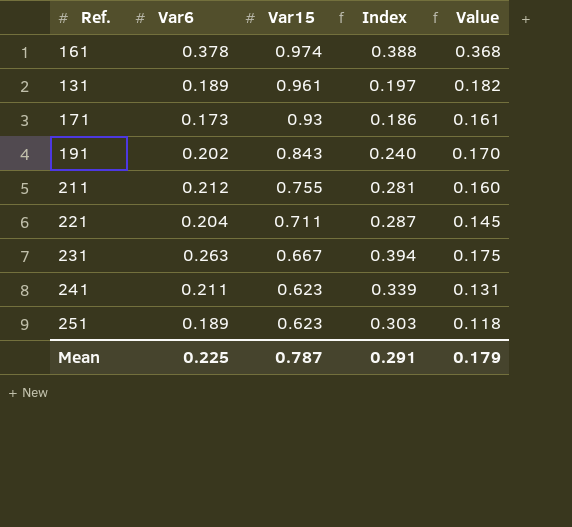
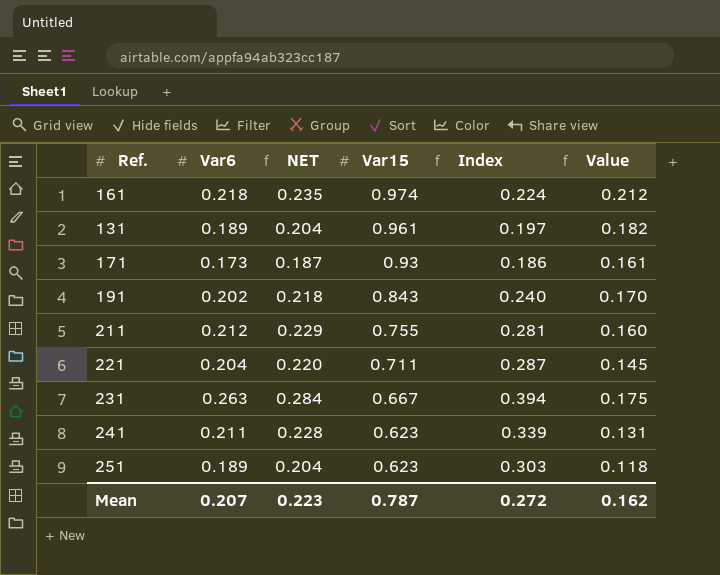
column NET | formula: none -> [Var6] * 1.08
161 | Var6: 0.378 -> 0.218
161 | Index: 0.388 -> 0.224
161 | Value: 0.368 -> 0.212
Mean | Var6: 0.225 -> 0.207
Mean | Index: 0.291 -> 0.272
Mean | Value: 0.179 -> 0.162

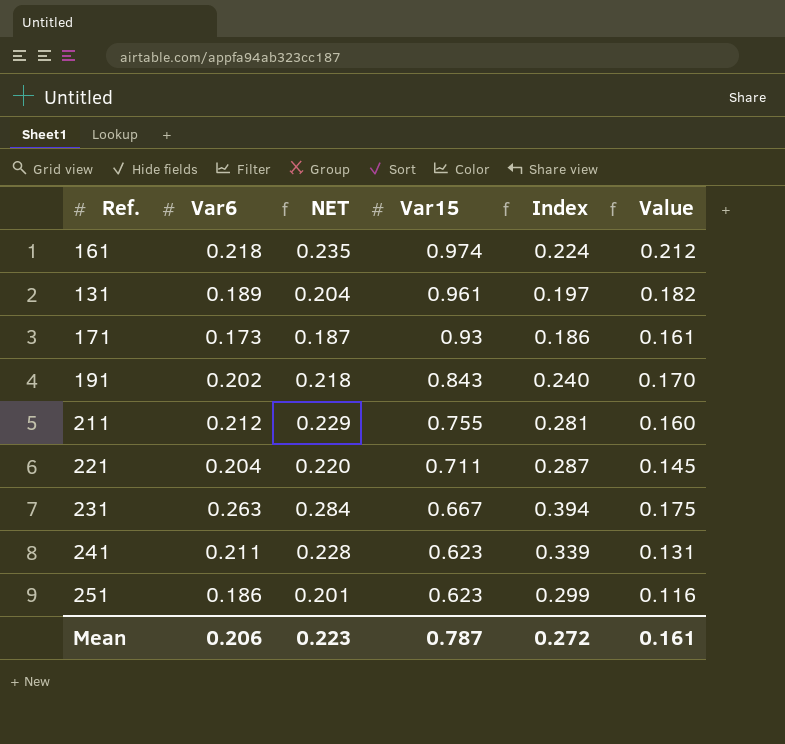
251 | Var6: 0.189 -> 0.186
251 | NET: 0.204 -> 0.201
251 | Index: 0.303 -> 0.299
251 | Value: 0.118 -> 0.116
Mean | Var6: 0.207 -> 0.206
Mean | Value: 0.162 -> 0.161

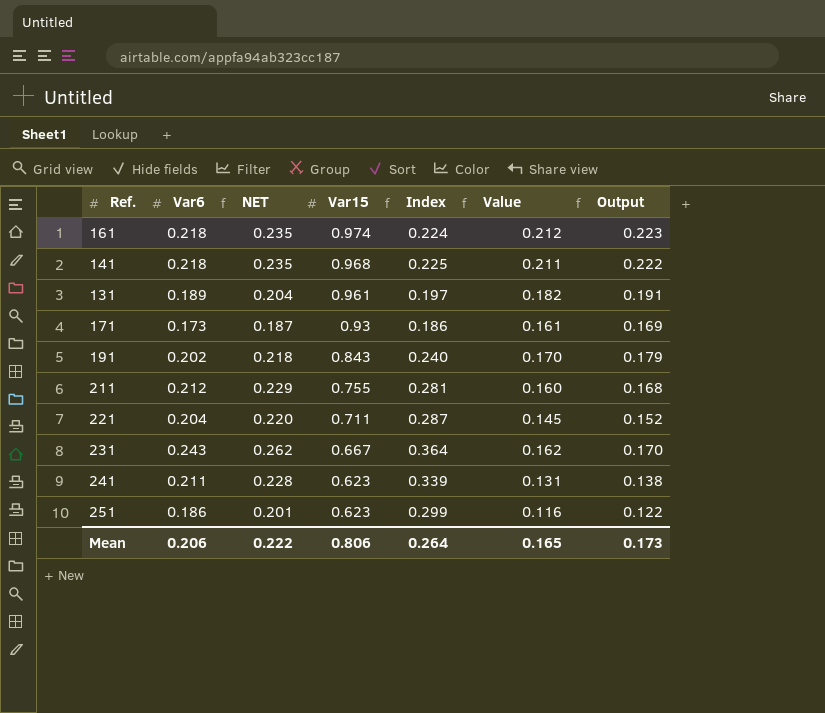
column Output | formula: none -> [Value] * 1.05
row 141: none -> 0.218 | 0.235 | 0.968 | 0.225 | 0.211 | 0.222
231 | Var6: 0.263 -> 0.243
231 | NET: 0.284 -> 0.262
231 | Index: 0.394 -> 0.364
231 | Value: 0.175 -> 0.162
Mean | NET: 0.223 -> 0.222
Mean | Var15: 0.787 -> 0.806
Mean | Index: 0.272 -> 0.264
Mean | Value: 0.161 -> 0.165

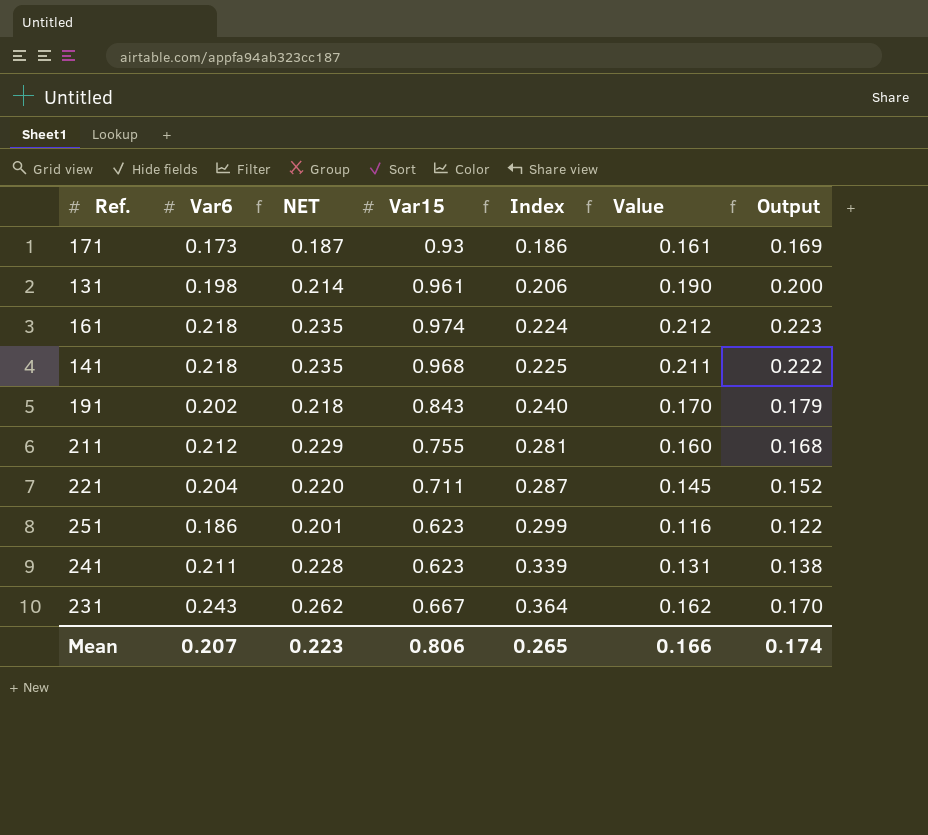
row order: Var15 descending -> Index ascending
131 | Var6: 0.189 -> 0.198
131 | NET: 0.204 -> 0.214
131 | Index: 0.197 -> 0.206
131 | Value: 0.182 -> 0.190
131 | Output: 0.191 -> 0.200
Mean | Var6: 0.206 -> 0.207
Mean | NET: 0.222 -> 0.223
Mean | Index: 0.264 -> 0.265
Mean | Value: 0.165 -> 0.166
Mean | Output: 0.173 -> 0.174

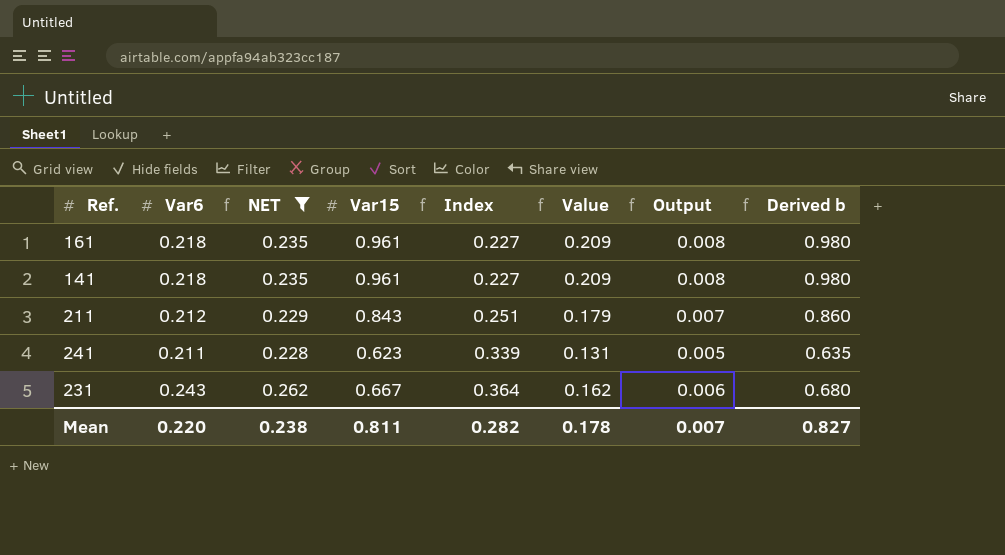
filter: none -> NET >= 0.228
column Output | formula: [Value] * 1.05 -> [Value] * 0.04
column Derived b | formula: none -> [Var15] * 1.02
161 | Var15: 0.974 -> 0.961
161 | Index: 0.224 -> 0.227
161 | Value: 0.212 -> 0.209
141 | Var15: 0.968 -> 0.961
141 | Index: 0.225 -> 0.227
141 | Value: 0.211 -> 0.209
211 | Var15: 0.755 -> 0.843
211 | Index: 0.281 -> 0.251
211 | Value: 0.160 -> 0.179
Mean | Var6: 0.207 -> 0.220
Mean | NET: 0.223 -> 0.238
Mean | Var15: 0.806 -> 0.811
Mean | Index: 0.265 -> 0.282
Mean | Value: 0.166 -> 0.178
Mean | Output: 0.174 -> 0.007

